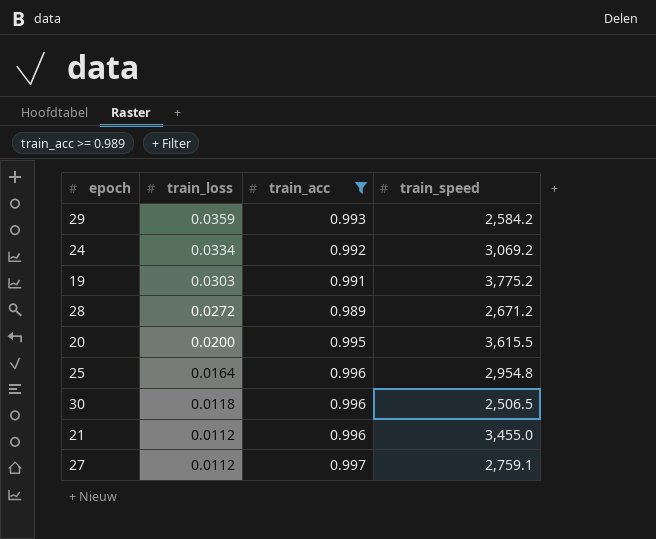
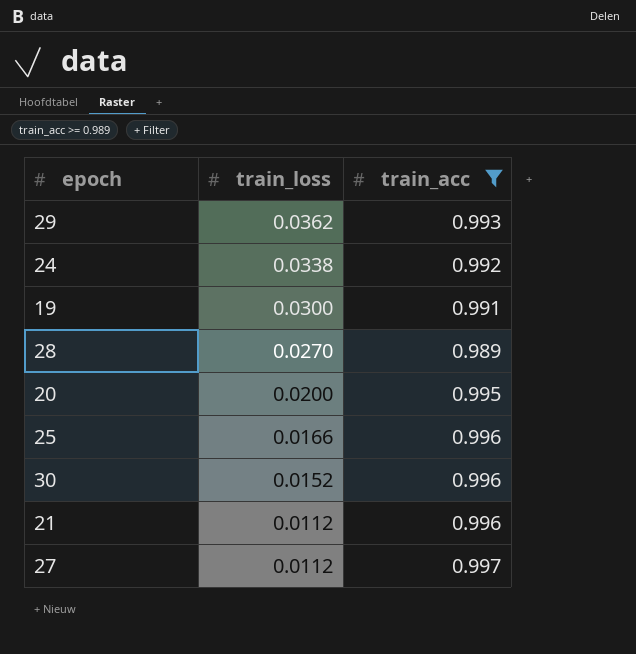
column train_speed | position: 4 -> none
29 | train_loss: 0.0359 -> 0.0362
24 | train_loss: 0.0334 -> 0.0338
19 | train_loss: 0.0303 -> 0.0300
28 | train_loss: 0.0272 -> 0.0270
25 | train_loss: 0.0164 -> 0.0166
30 | train_loss: 0.0118 -> 0.0152

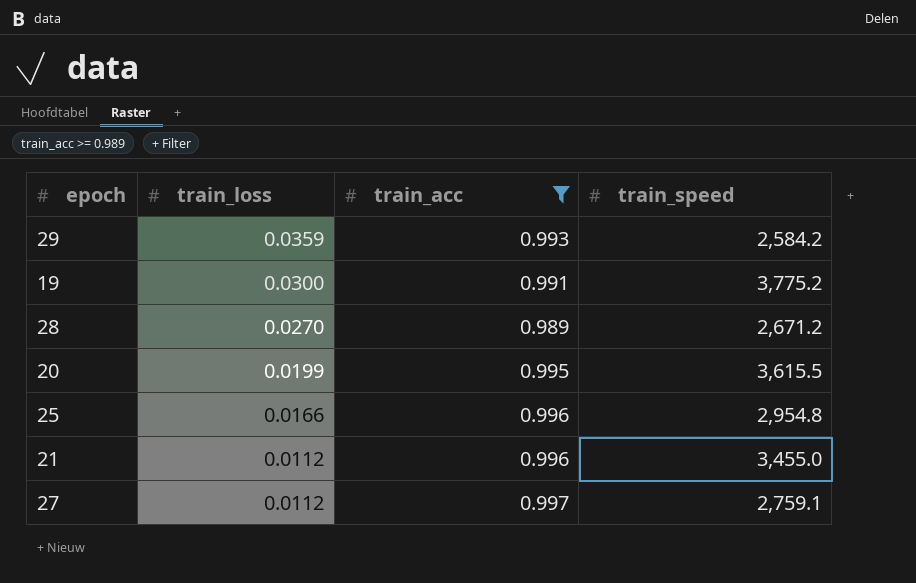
column train_speed | position: none -> 4
row 24: 0.0338 | 0.992 -> none
row 30: 0.0152 | 0.996 -> none
29 | train_loss: 0.0362 -> 0.0359
20 | train_loss: 0.0200 -> 0.0199

